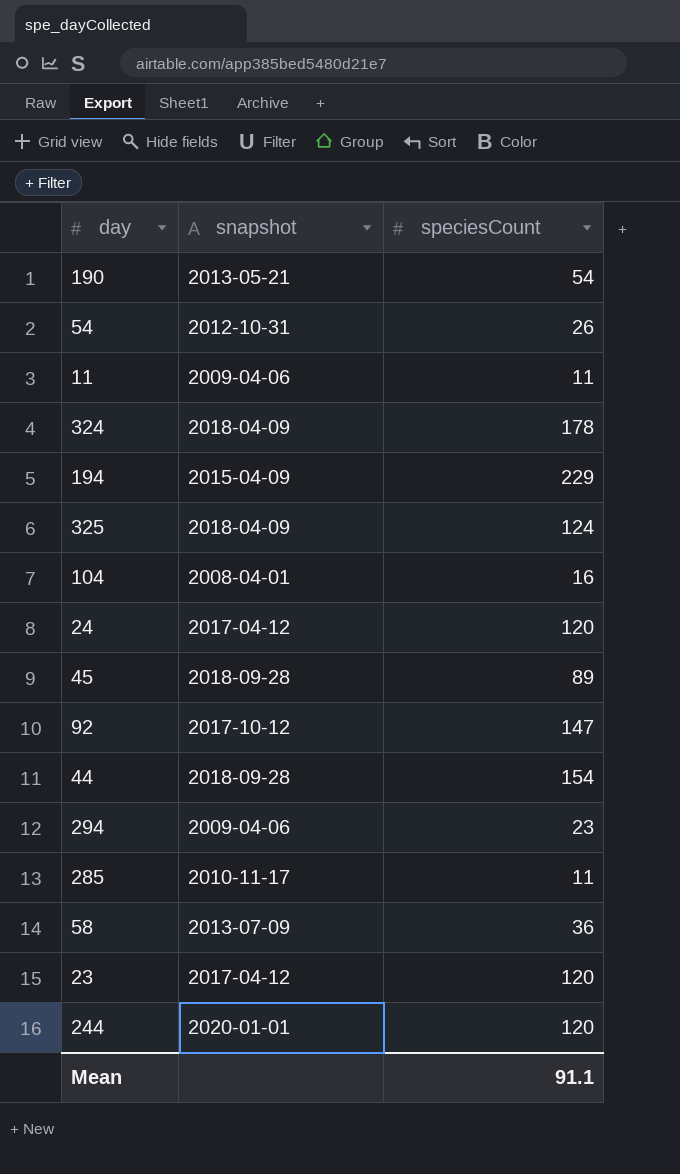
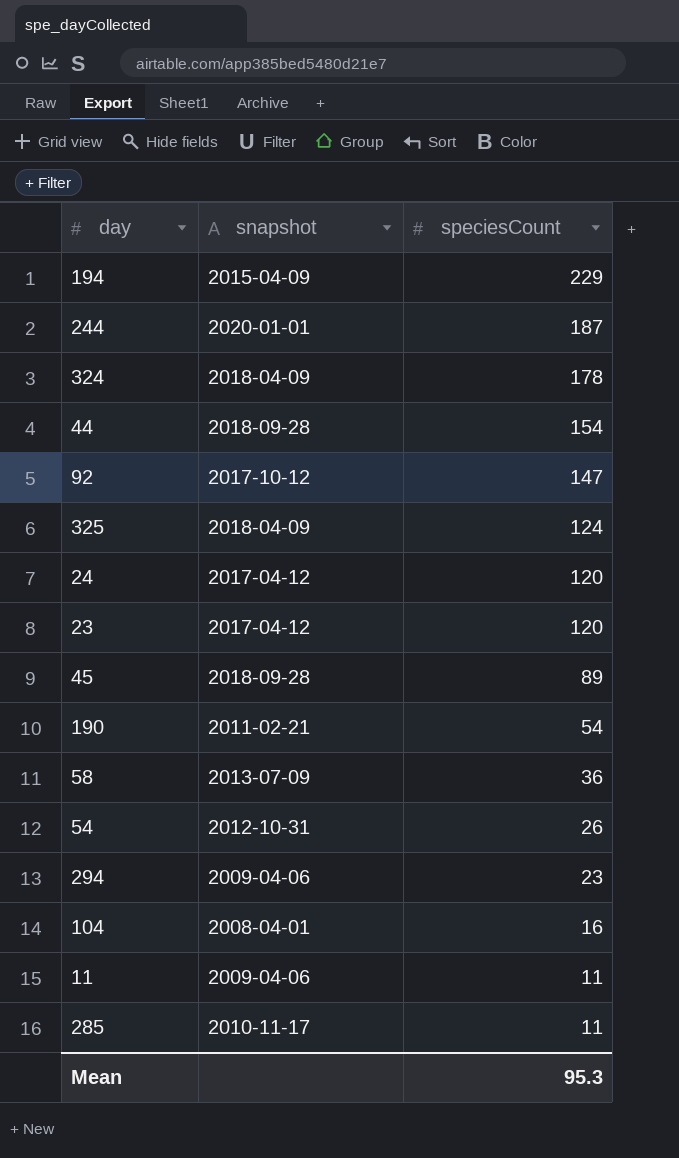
row order: none -> speciesCount descending
244 | speciesCount: 120 -> 187
190 | snapshot: 2013-05-21 -> 2011-02-21
Mean | speciesCount: 91.1 -> 95.3

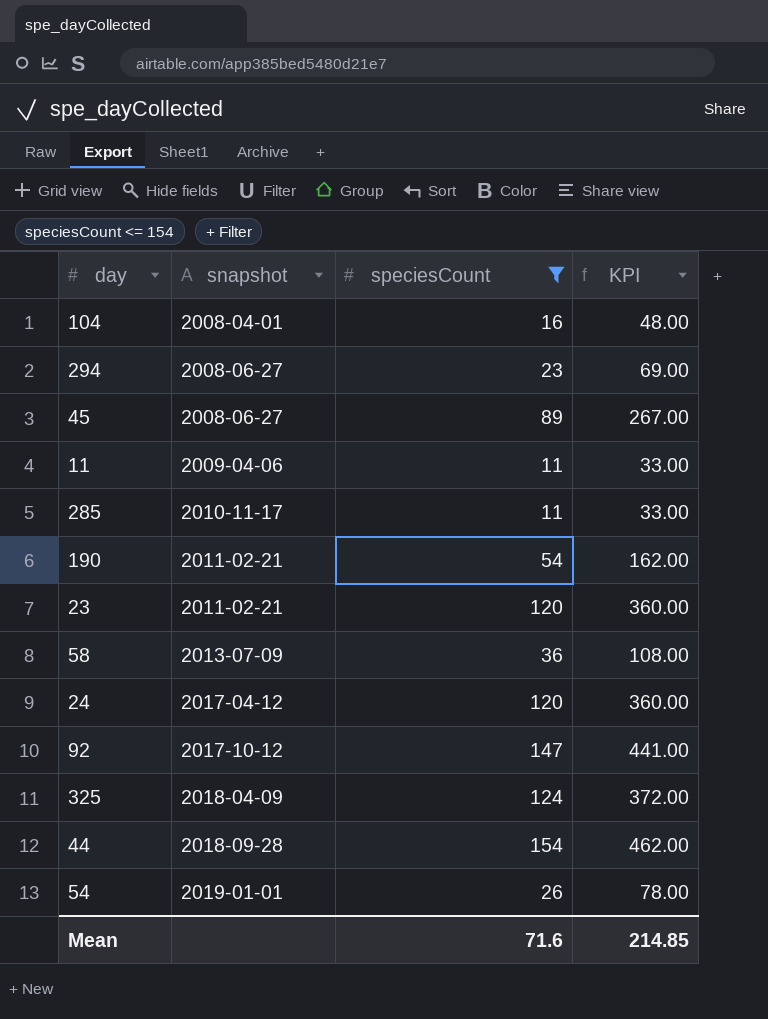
filter: none -> speciesCount <= 154
row order: speciesCount descending -> snapshot ascending
column KPI | formula: none -> [speciesCount] * 3
294 | snapshot: 2009-04-06 -> 2008-06-27
45 | snapshot: 2018-09-28 -> 2008-06-27
23 | snapshot: 2017-04-12 -> 2011-02-21
54 | snapshot: 2012-10-31 -> 2019-01-01
Mean | speciesCount: 95.3 -> 71.6

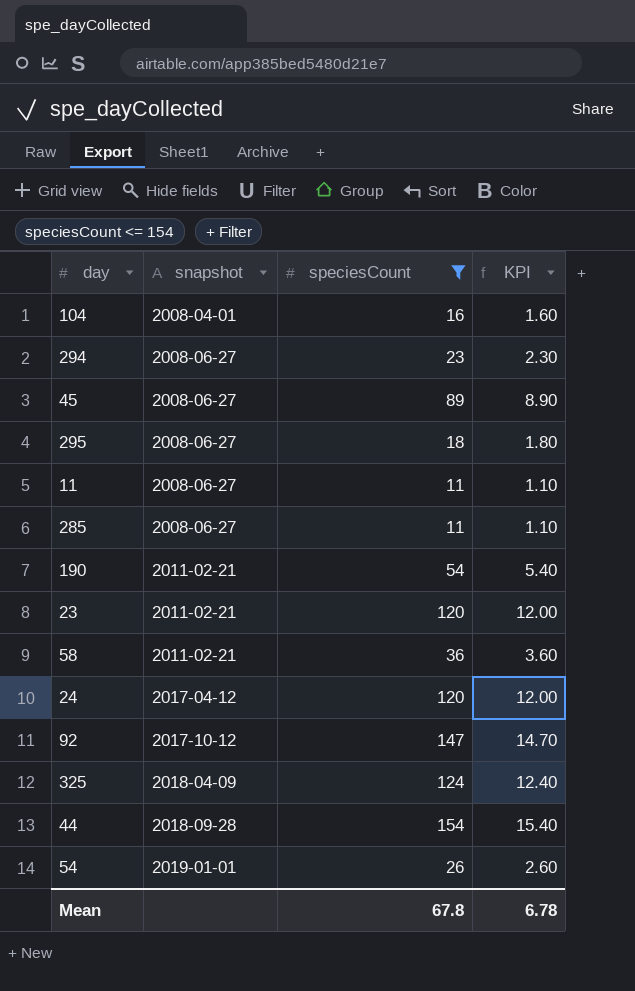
column KPI | formula: [speciesCount] * 3 -> [speciesCount] * 0.1
row 295: none -> 2008-06-27 | 18 | 1.80
11 | snapshot: 2009-04-06 -> 2008-06-27
285 | snapshot: 2010-11-17 -> 2008-06-27
58 | snapshot: 2013-07-09 -> 2011-02-21
Mean | speciesCount: 71.6 -> 67.8
Mean | KPI: 214.85 -> 6.78

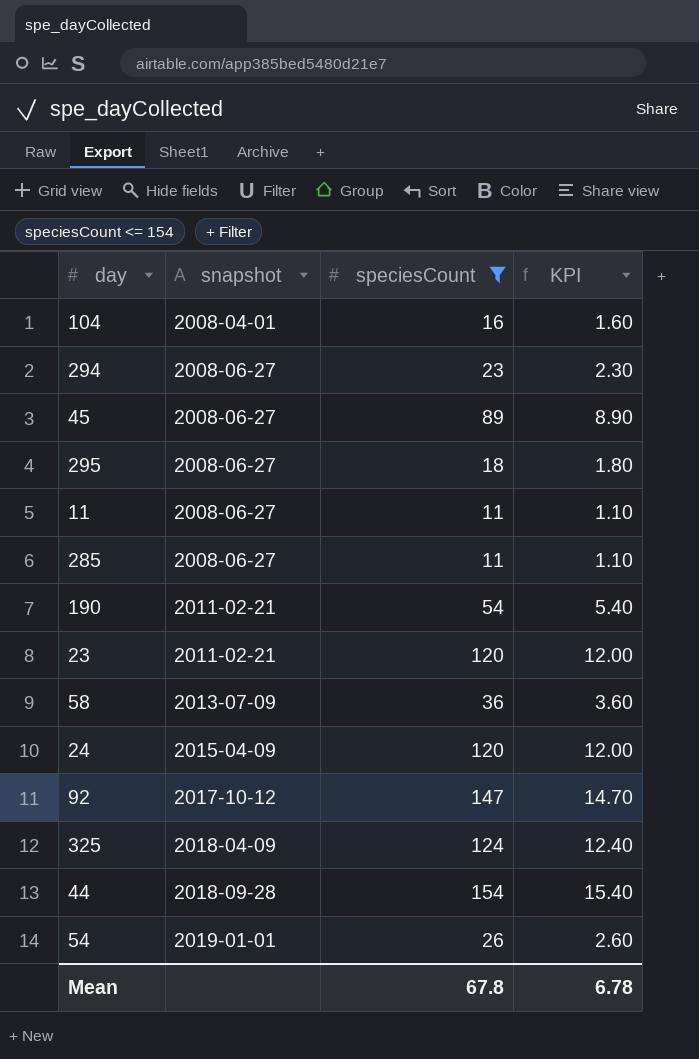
58 | snapshot: 2011-02-21 -> 2013-07-09
24 | snapshot: 2017-04-12 -> 2015-04-09

